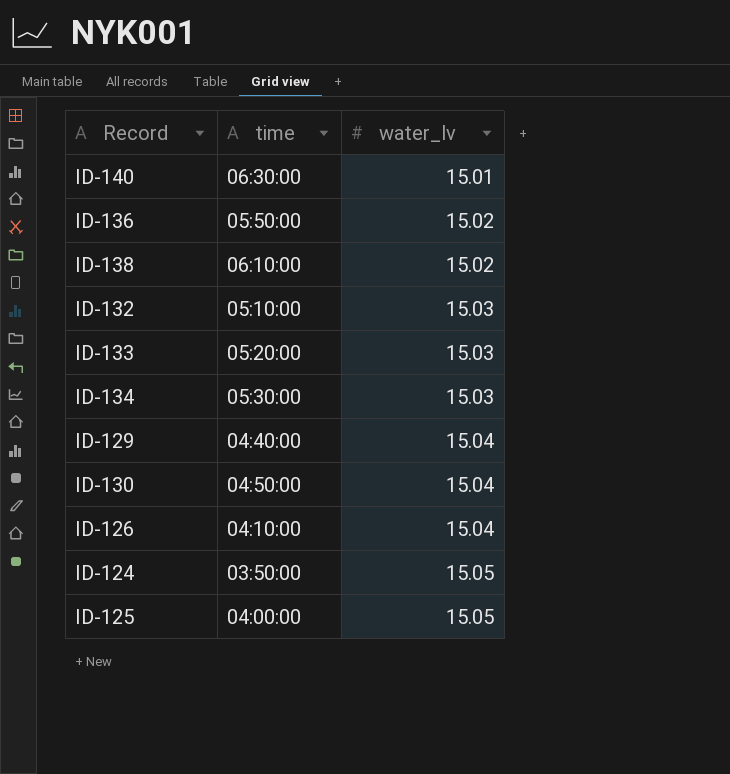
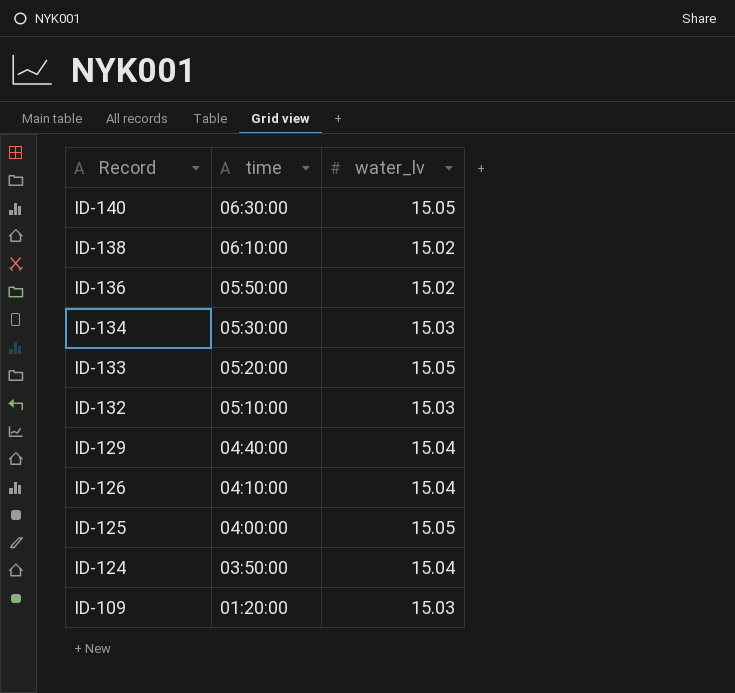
row order: water_lv ascending -> Record descending
row ID-130: 04:50:00 | 15.04 -> none
ID-140 | water_lv: 15.01 -> 15.05
ID-133 | water_lv: 15.03 -> 15.05
ID-124 | water_lv: 15.05 -> 15.04
row ID-109: none -> 01:20:00 | 15.03

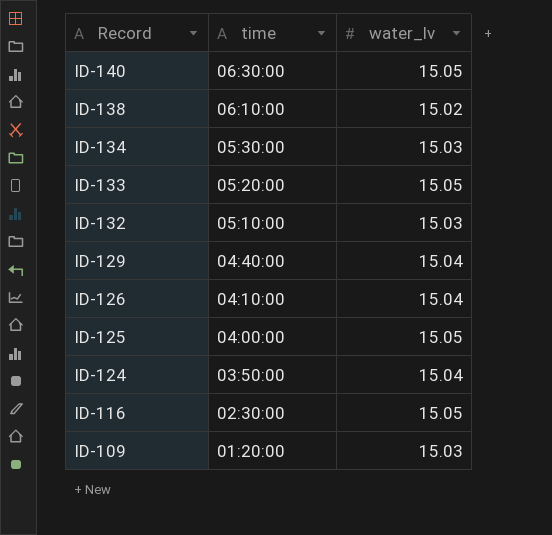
row ID-136: 05:50:00 | 15.02 -> none
row ID-116: none -> 02:30:00 | 15.05

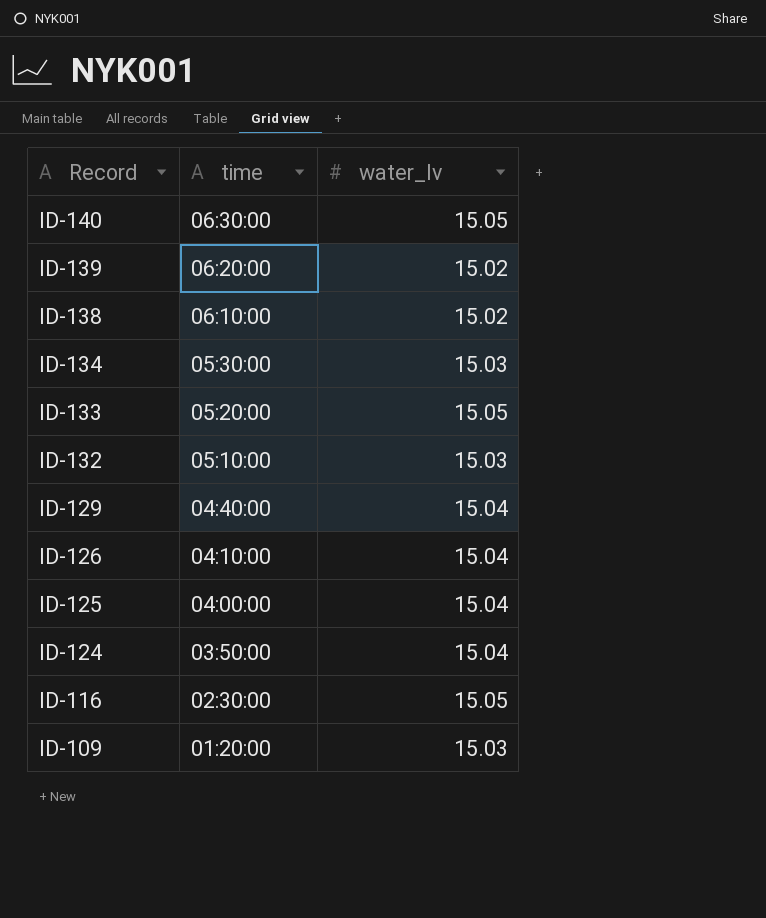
row ID-139: none -> 06:20:00 | 15.02
ID-125 | water_lv: 15.05 -> 15.04

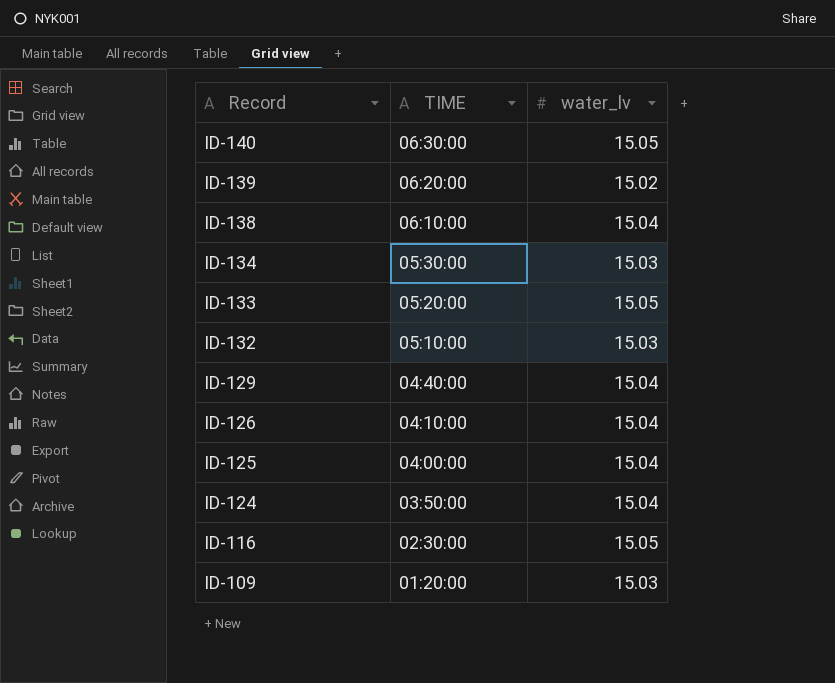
column name: time -> TIME
ID-138 | water_lv: 15.02 -> 15.04

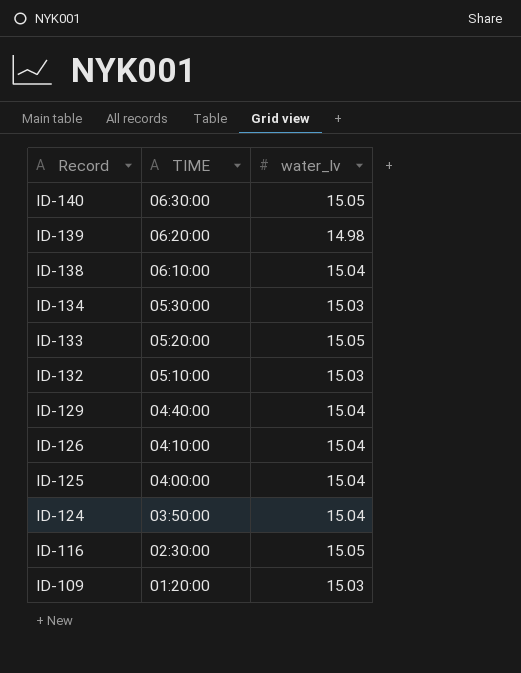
ID-139 | water_lv: 15.02 -> 14.98

